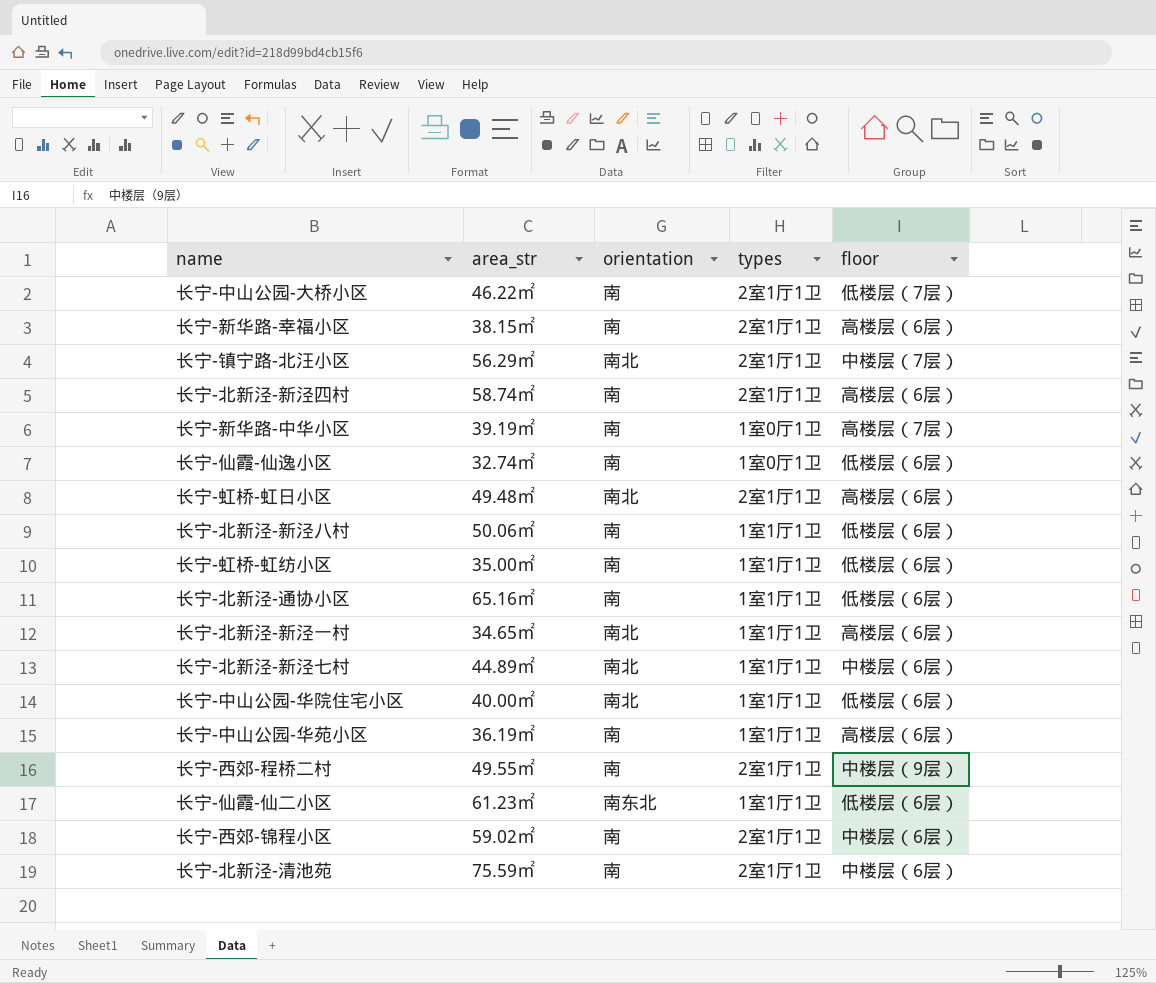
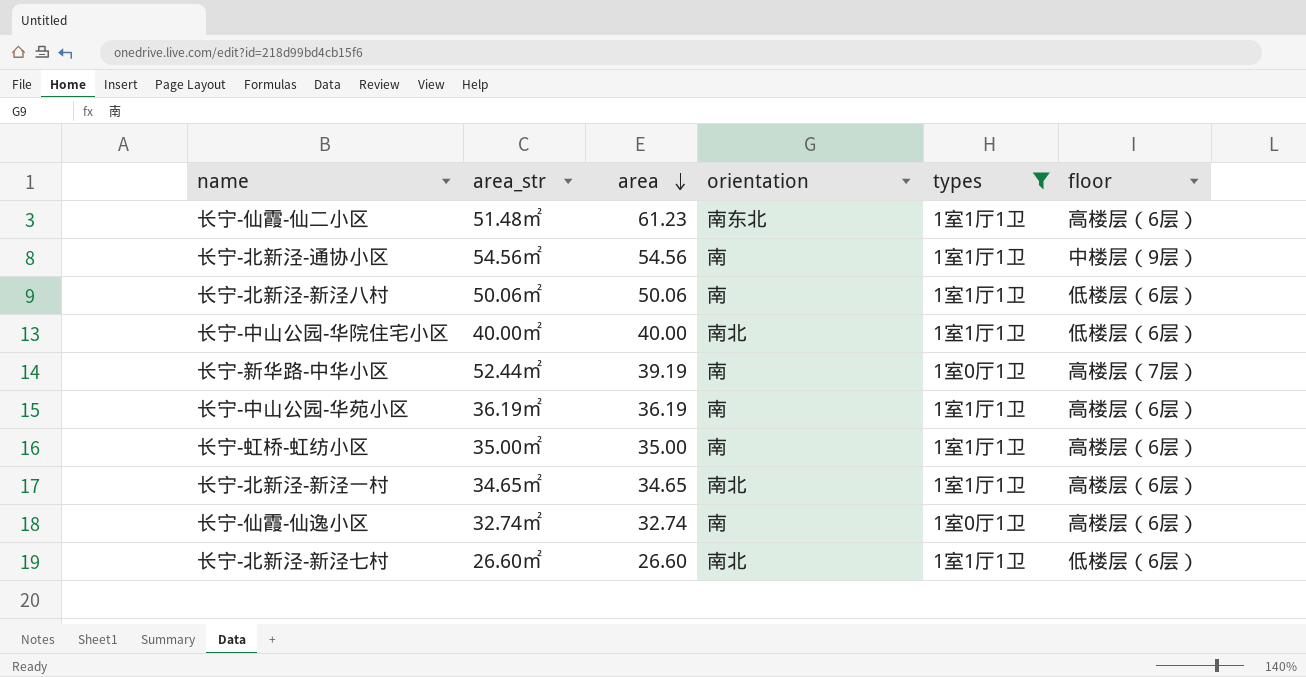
filter: none -> types != 2室1厅1卫
row order: none -> area descending
column area | position: none -> 3
长宁-仙霞-仙二小区 | area_str: 61.23㎡ -> 51.48㎡
长宁-仙霞-仙二小区 | floor: 低楼层（6层） -> 高楼层（6层）
长宁-北新泾-通协小区 | area_str: 65.16㎡ -> 54.56㎡
长宁-北新泾-通协小区 | floor: 低楼层（6层） -> 中楼层（9层）
长宁-新华路-中华小区 | area_str: 39.19㎡ -> 52.44㎡
长宁-虹桥-虹纺小区 | floor: 低楼层（6层） -> 高楼层（6层）
长宁-仙霞-仙逸小区 | floor: 低楼层（6层） -> 高楼层（6层）
长宁-北新泾-新泾七村 | area_str: 44.89㎡ -> 26.60㎡
长宁-北新泾-新泾七村 | floor: 中楼层（6层） -> 低楼层（6层）

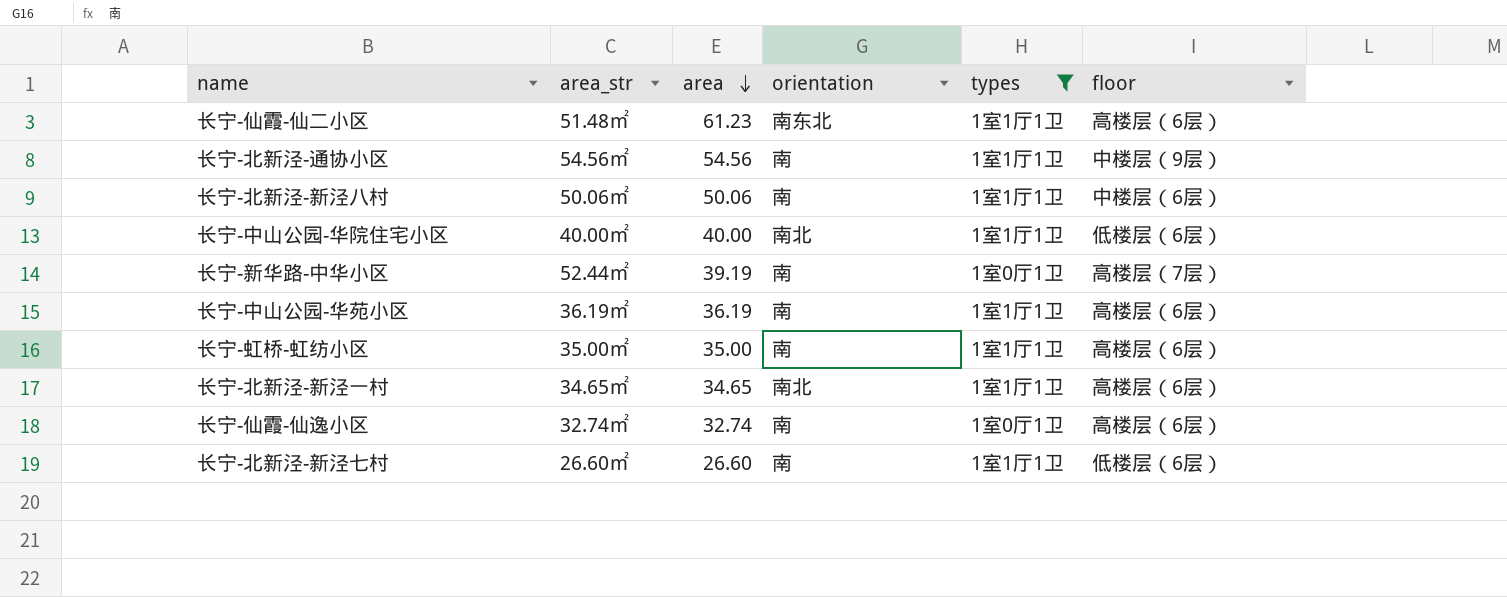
长宁-北新泾-新泾八村 | floor: 低楼层（6层） -> 中楼层（6层）
长宁-北新泾-新泾七村 | orientation: 南北 -> 南

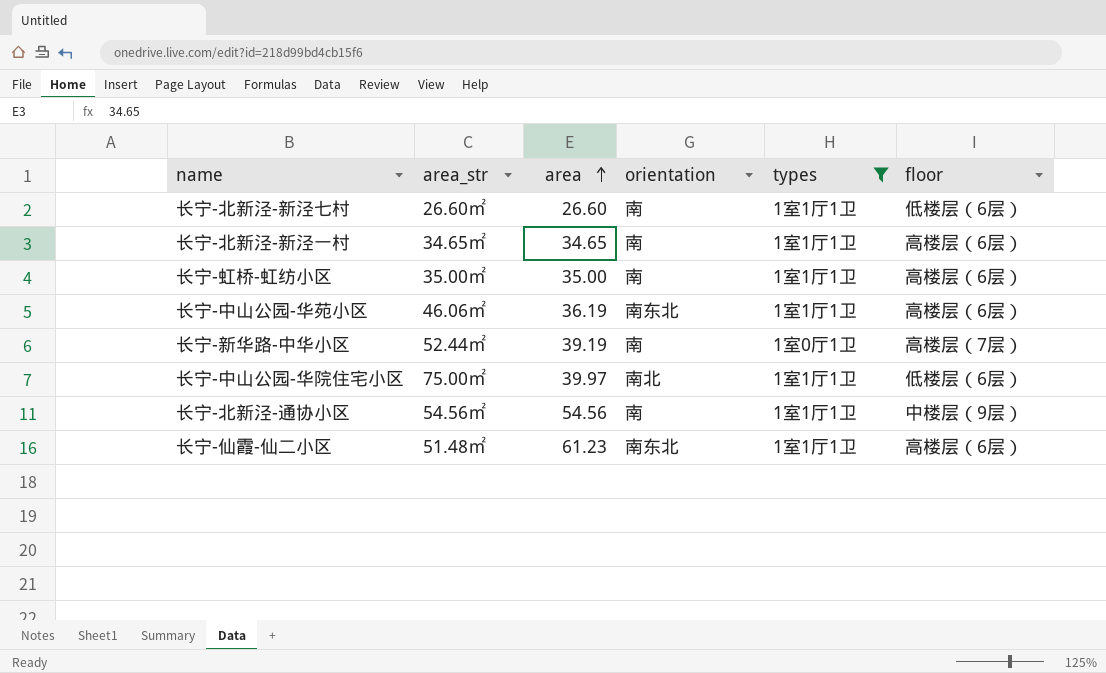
row order: area descending -> area ascending
row 长宁-北新泾-新泾八村: 50.06㎡ | 50.06 | 南 | 1室1厅1卫 | 中楼层（6层） -> none
row 长宁-仙霞-仙逸小区: 32.74㎡ | 32.74 | 南 | 1室0厅1卫 | 高楼层（6层） -> none
长宁-北新泾-新泾一村 | orientation: 南北 -> 南
长宁-中山公园-华苑小区 | area_str: 36.19㎡ -> 46.06㎡
长宁-中山公园-华苑小区 | orientation: 南 -> 南东北
长宁-中山公园-华院住宅小区 | area_str: 40.00㎡ -> 75.00㎡
长宁-中山公园-华院住宅小区 | area: 40.00 -> 39.97

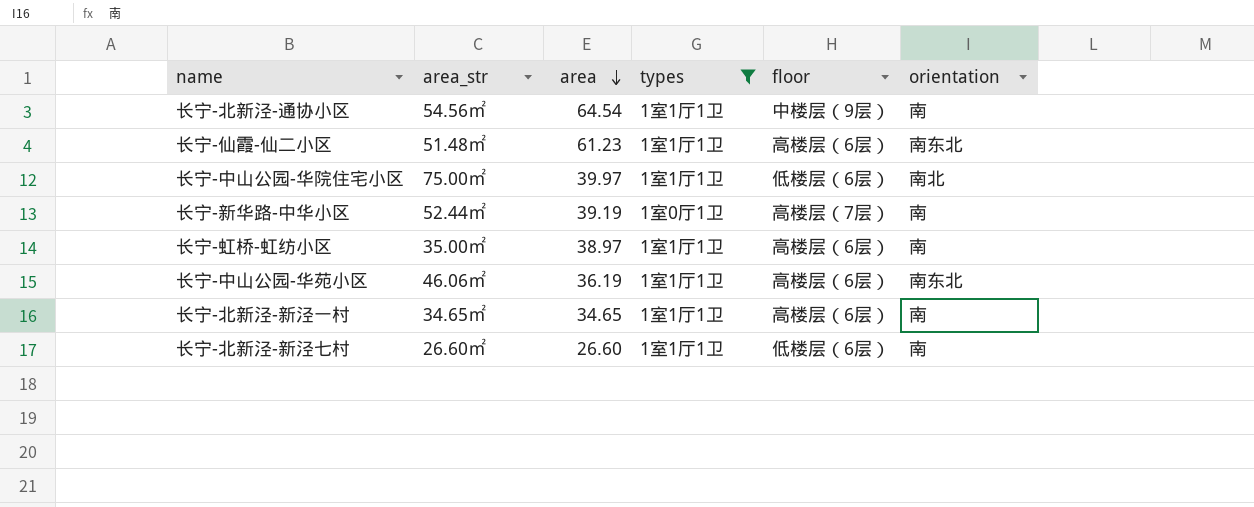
row order: area ascending -> area descending
column orientation | position: 4 -> 6
长宁-北新泾-通协小区 | area: 54.56 -> 64.54
长宁-虹桥-虹纺小区 | area: 35.00 -> 38.97

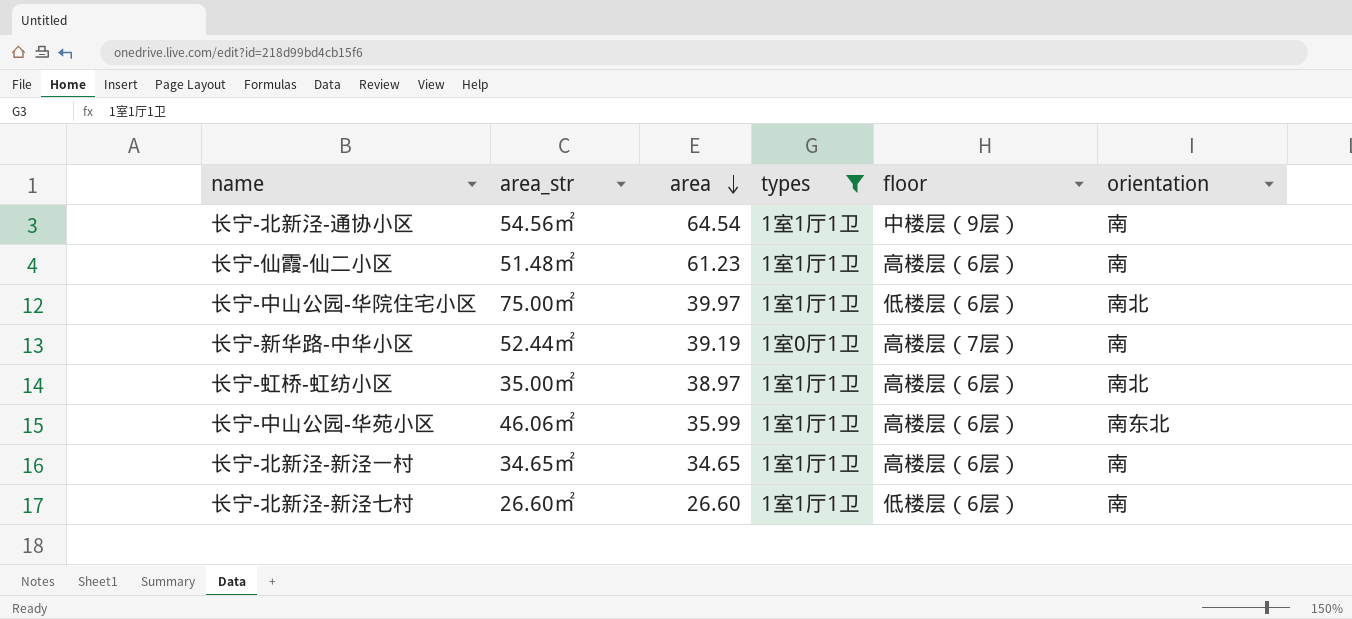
长宁-仙霞-仙二小区 | orientation: 南东北 -> 南
长宁-虹桥-虹纺小区 | orientation: 南 -> 南北
长宁-中山公园-华苑小区 | area: 36.19 -> 35.99

